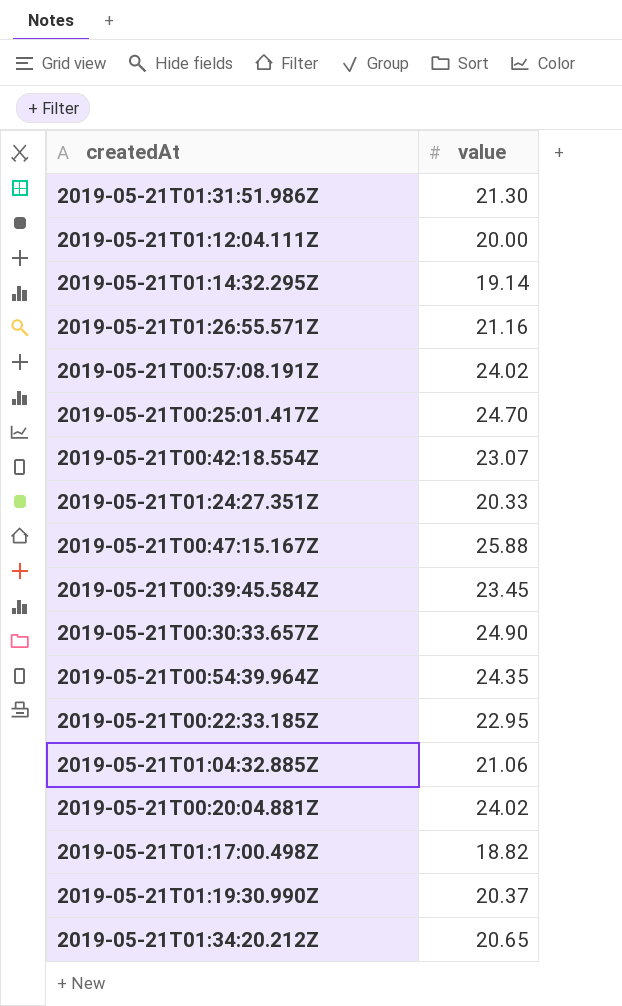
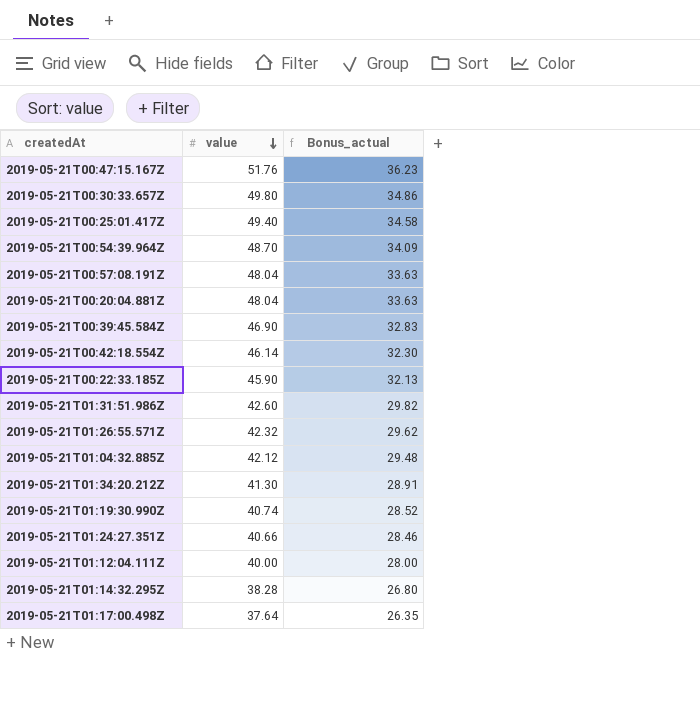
row order: none -> value descending
column Bonus_actual | formula: none -> [value] * 0.7
2019-05-21T00:47:15.167Z | value: 25.88 -> 51.76
2019-05-21T00:30:33.657Z | value: 24.90 -> 49.80
2019-05-21T00:25:01.417Z | value: 24.70 -> 49.40
2019-05-21T00:54:39.964Z | value: 24.35 -> 48.70
2019-05-21T00:57:08.191Z | value: 24.02 -> 48.04
2019-05-21T00:20:04.881Z | value: 24.02 -> 48.04
2019-05-21T00:39:45.584Z | value: 23.45 -> 46.90
2019-05-21T00:42:18.554Z | value: 23.07 -> 46.14
2019-05-21T00:22:33.185Z | value: 22.95 -> 45.90
2019-05-21T01:31:51.986Z | value: 21.30 -> 42.60
2019-05-21T01:26:55.571Z | value: 21.16 -> 42.32
2019-05-21T01:04:32.885Z | value: 21.06 -> 42.12
2019-05-21T01:34:20.212Z | value: 20.65 -> 41.30
2019-05-21T01:19:30.990Z | value: 20.37 -> 40.74
2019-05-21T01:24:27.351Z | value: 20.33 -> 40.66
2019-05-21T01:12:04.111Z | value: 20.00 -> 40.00
2019-05-21T01:14:32.295Z | value: 19.14 -> 38.28
2019-05-21T01:17:00.498Z | value: 18.82 -> 37.64

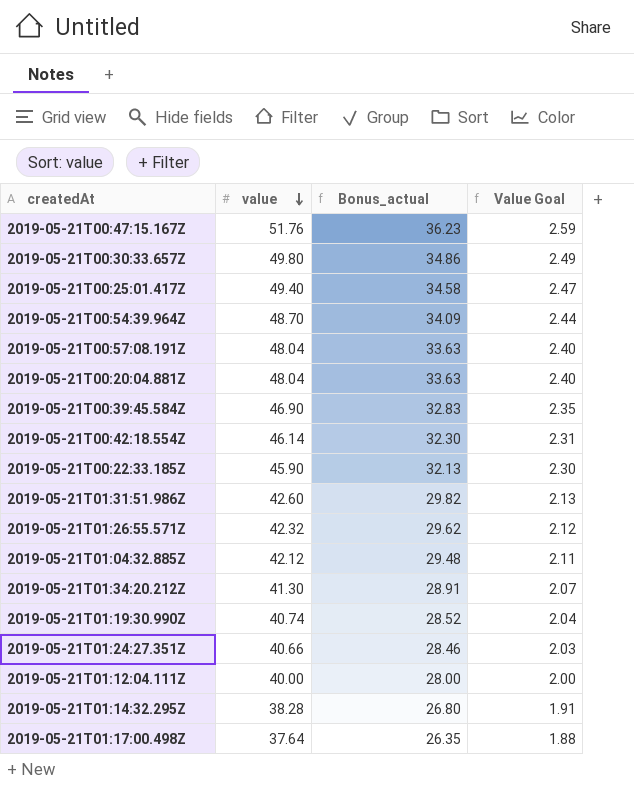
column Value Goal | formula: none -> [value] * 0.05

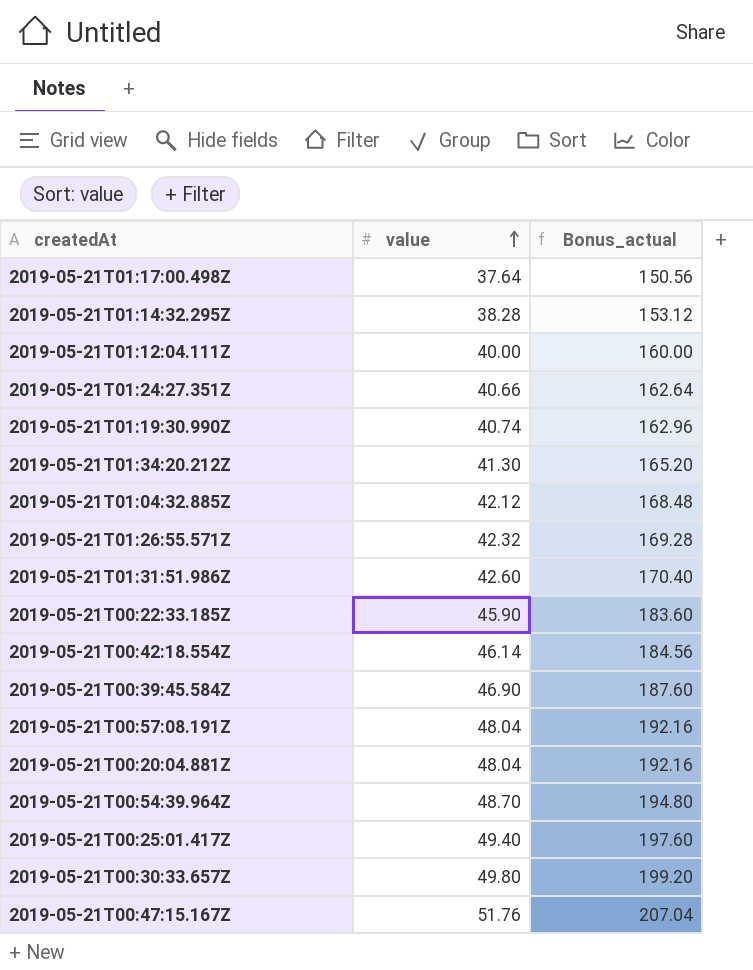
row order: value descending -> value ascending
column Value Goal | formula: [value] * 0.05 -> none
column Bonus_actual | formula: [value] * 0.7 -> [value] * 4

